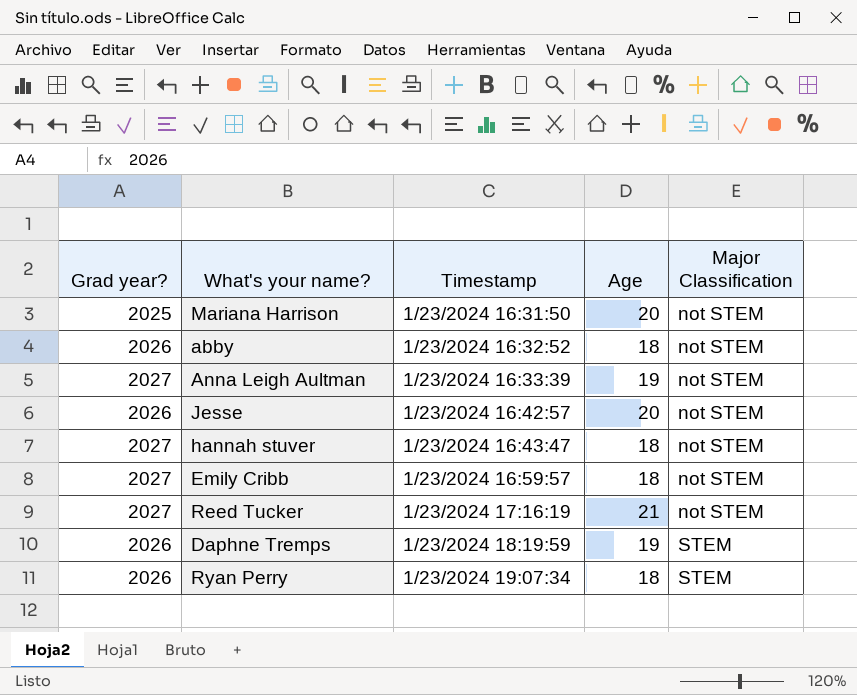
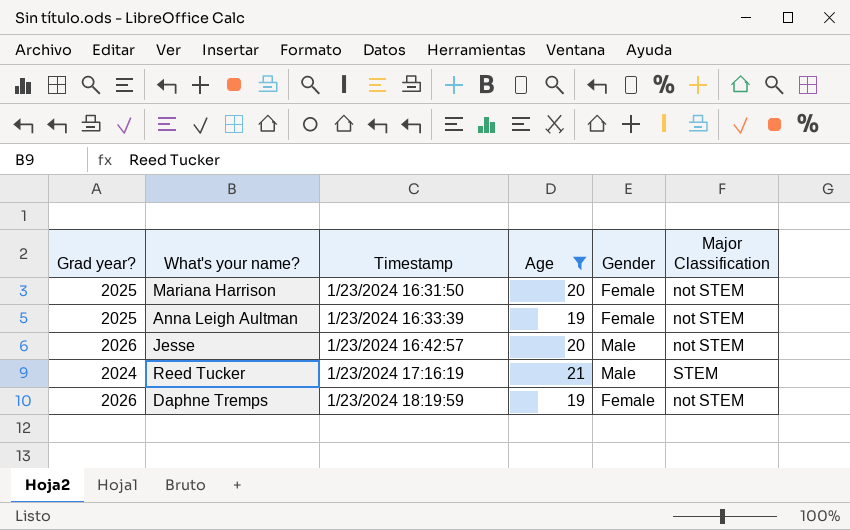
filter: none -> Age != 18
column Gender | position: none -> 5
Anna Leigh Aultman | Grad year?: 2027 -> 2025
Reed Tucker | Grad year?: 2027 -> 2024
Reed Tucker | Major Classification: not STEM -> STEM
Daphne Tremps | Major Classification: STEM -> not STEM

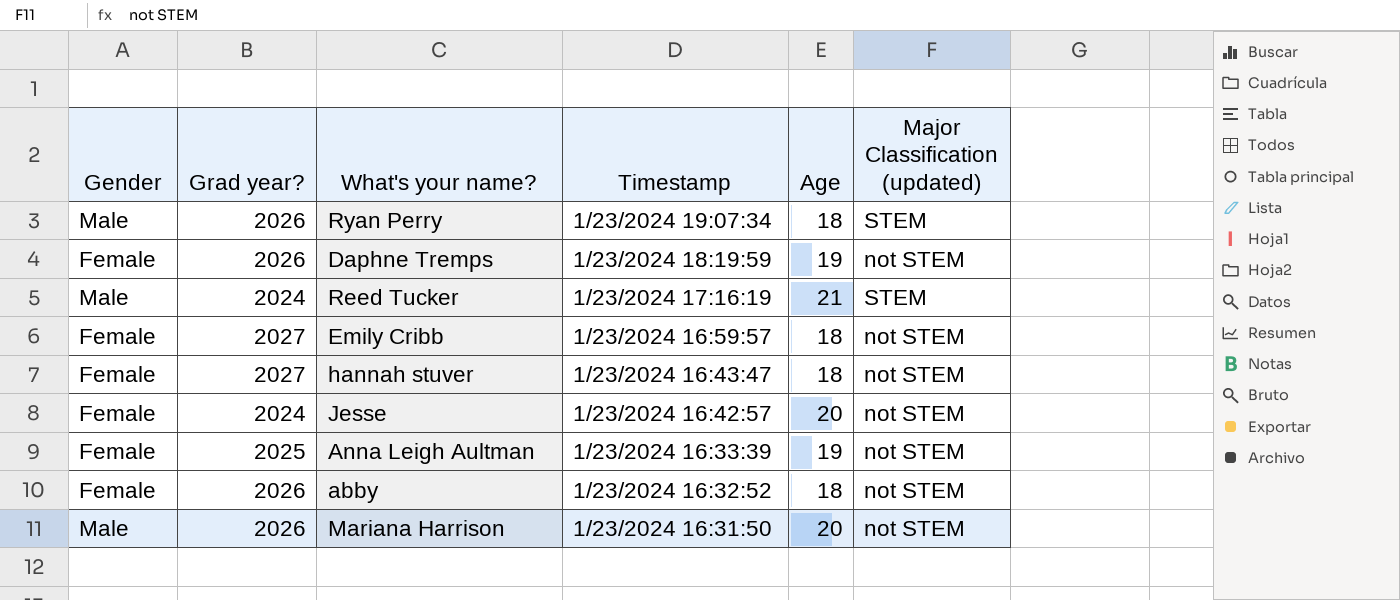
filter: Age != 18 -> none
row order: Timestamp ascending -> Timestamp descending
column Gender | position: 5 -> 1
column name: Major Classification -> Major Classification (updated)
Jesse | Gender: Male -> Female
Jesse | Grad year?: 2026 -> 2024
Mariana Harrison | Gender: Female -> Male
Mariana Harrison | Grad year?: 2025 -> 2026

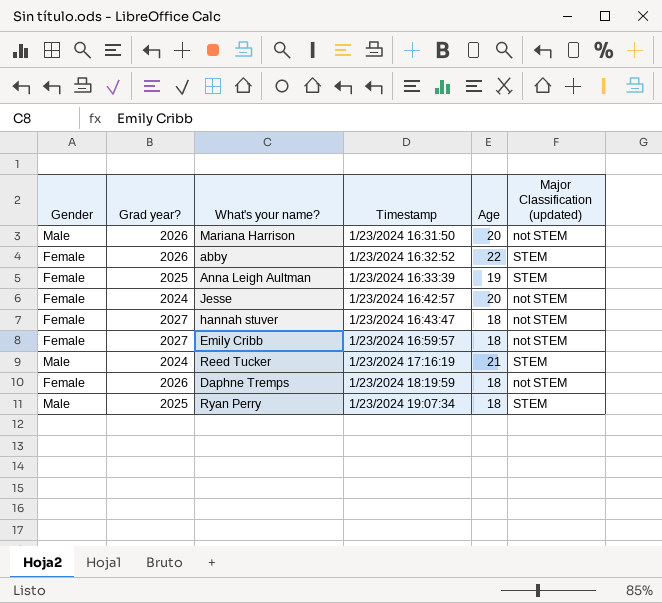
row order: Timestamp descending -> Timestamp ascending
abby | Age: 18 -> 22
abby | Major Classification (updated): not STEM -> STEM
Anna Leigh Aultman | Major Classification (updated): not STEM -> STEM
Daphne Tremps | Age: 19 -> 18
Ryan Perry | Grad year?: 2026 -> 2025

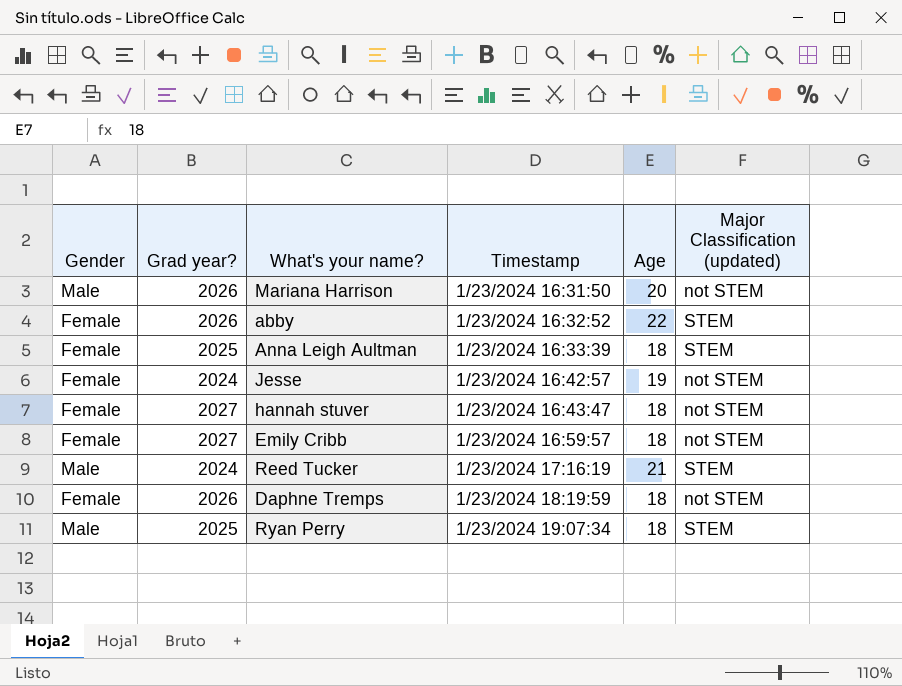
Anna Leigh Aultman | Age: 19 -> 18
Jesse | Age: 20 -> 19

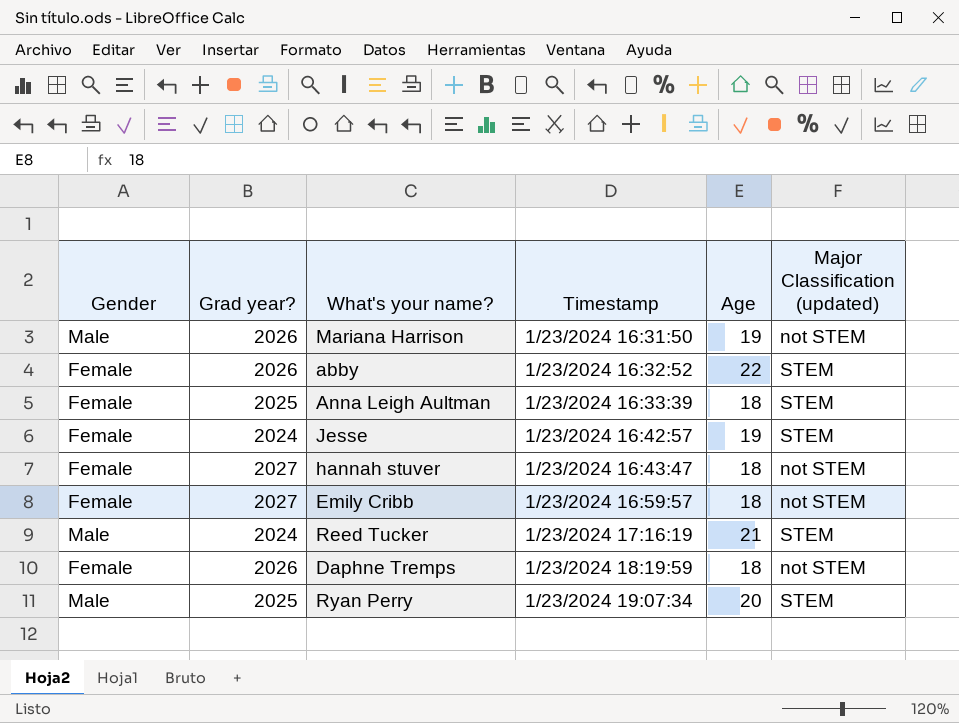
Mariana Harrison | Age: 20 -> 19
Jesse | Major Classification (updated): not STEM -> STEM
Ryan Perry | Age: 18 -> 20

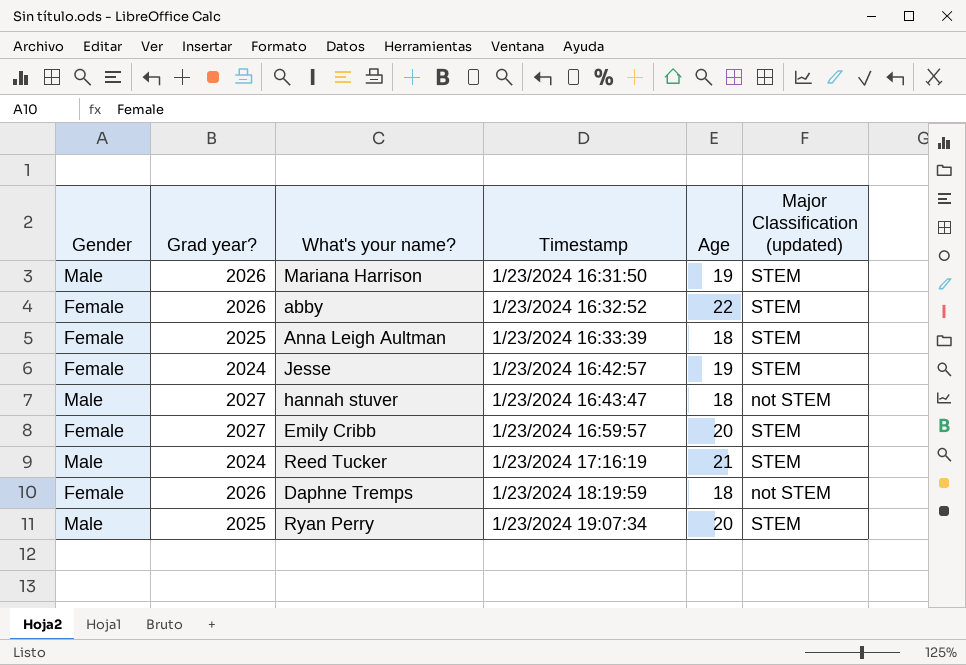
Mariana Harrison | Major Classification (updated): not STEM -> STEM
hannah stuver | Gender: Female -> Male
Emily Cribb | Age: 18 -> 20
Emily Cribb | Major Classification (updated): not STEM -> STEM

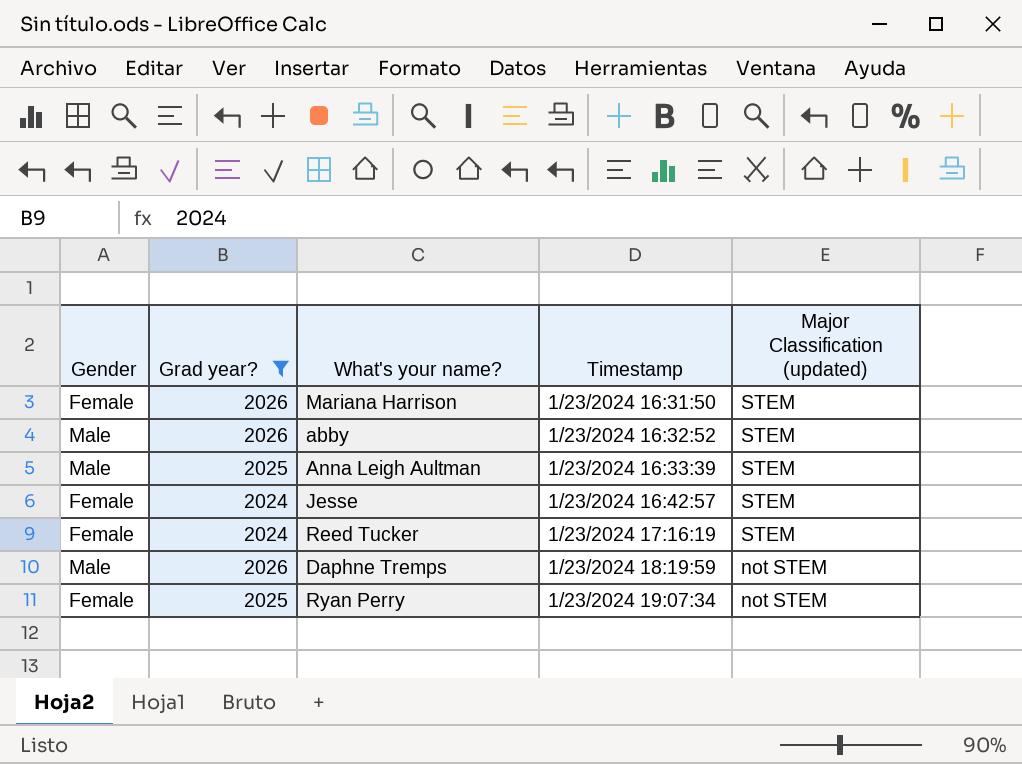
filter: none -> Grad year? != 2027
column Age | position: 5 -> none
Mariana Harrison | Gender: Male -> Female
abby | Gender: Female -> Male
Anna Leigh Aultman | Gender: Female -> Male
Reed Tucker | Gender: Male -> Female
Daphne Tremps | Gender: Female -> Male
Ryan Perry | Gender: Male -> Female
Ryan Perry | Major Classification (updated): STEM -> not STEM

